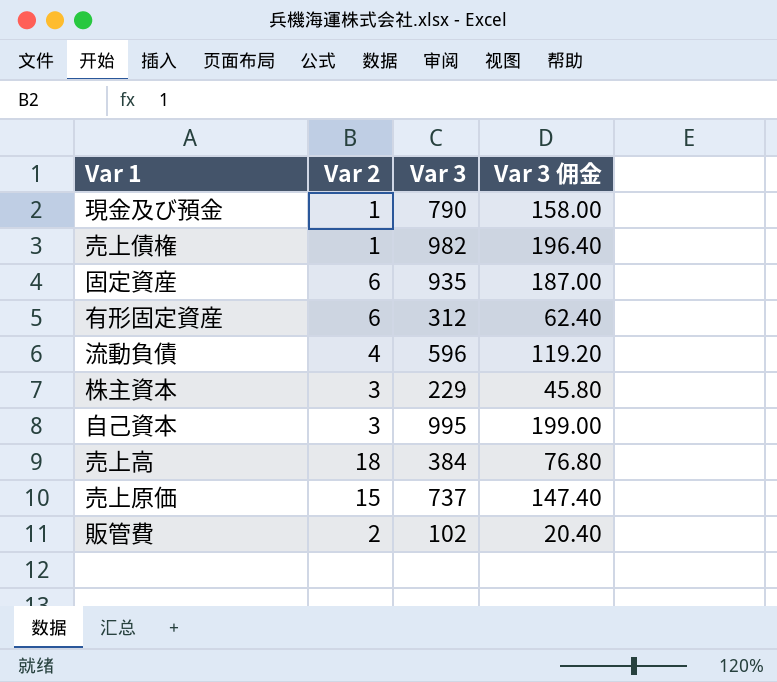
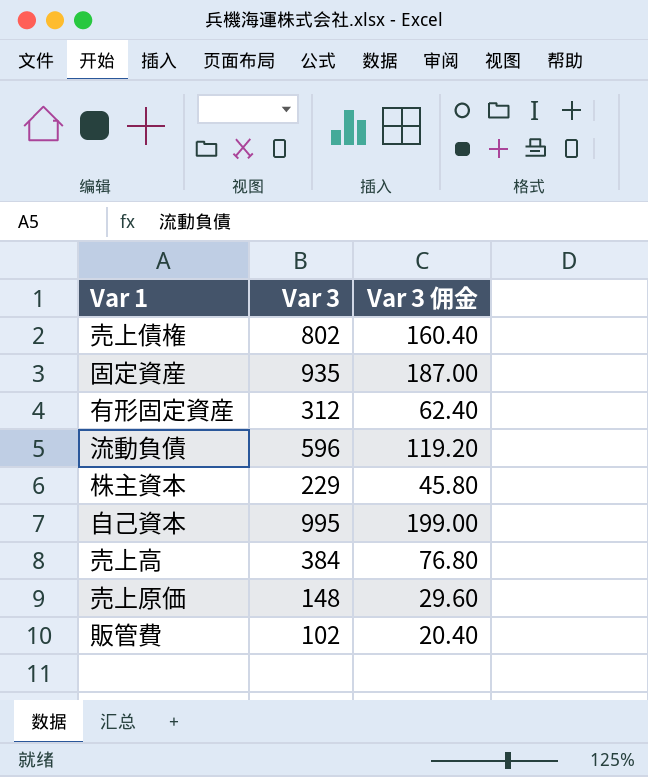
column Var 2 | position: 2 -> none
row 現金及び預金: 1 | 790 | 158.00 -> none
売上債権 | Var 3: 982 -> 802
売上債権 | Var 3 佣金: 196.40 -> 160.40
売上原価 | Var 3: 737 -> 148
売上原価 | Var 3 佣金: 147.40 -> 29.60

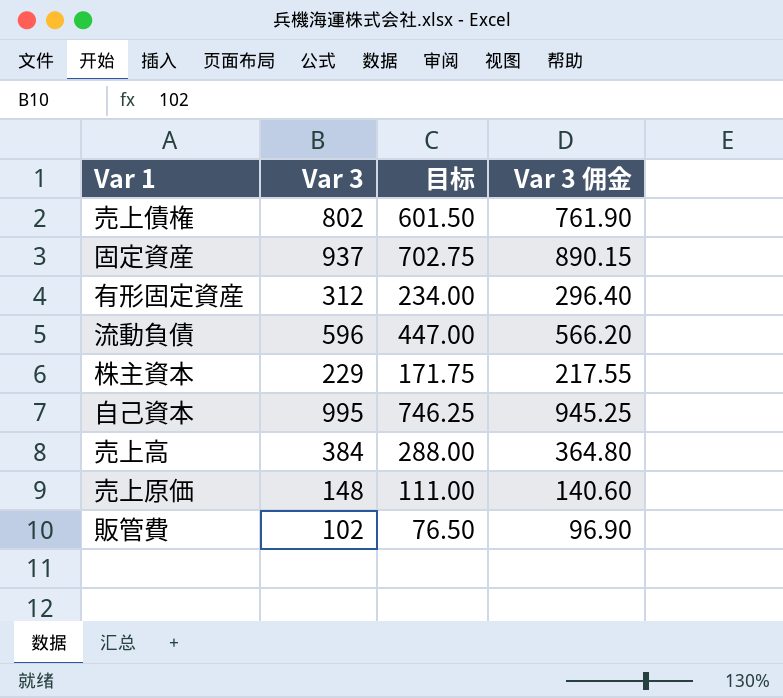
column 目标 | formula: none -> [Var 3] * 0.75
column Var 3 佣金 | formula: [Var 3] * 0.2 -> [Var 3] * 0.95
固定資産 | Var 3: 935 -> 937

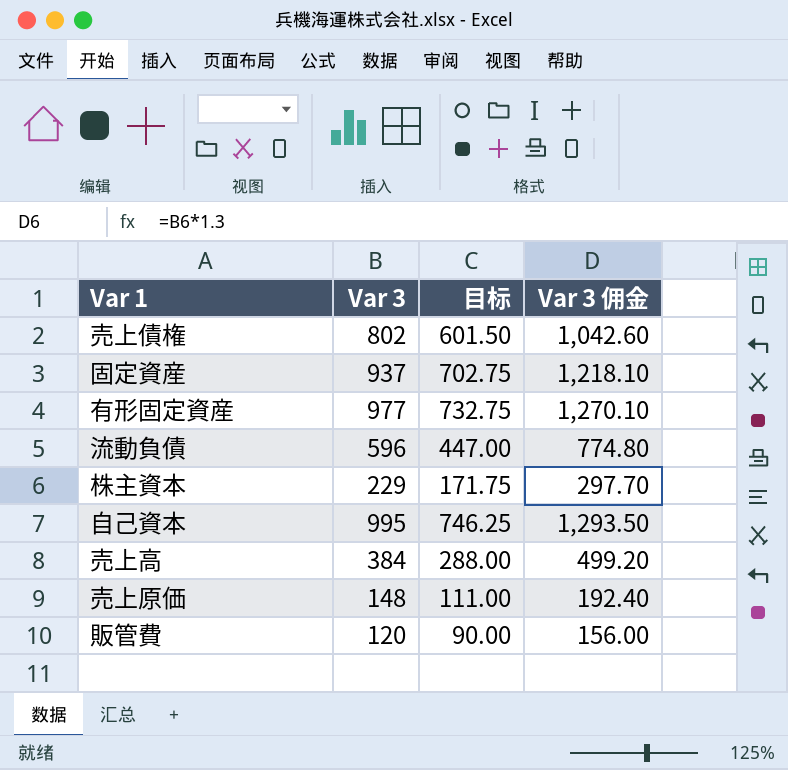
column Var 3 佣金 | formula: [Var 3] * 0.95 -> [Var 3] * 1.3
有形固定資産 | Var 3: 312 -> 977
有形固定資産 | 目标: 234.00 -> 732.75
販管費 | Var 3: 102 -> 120
販管費 | 目标: 76.50 -> 90.00

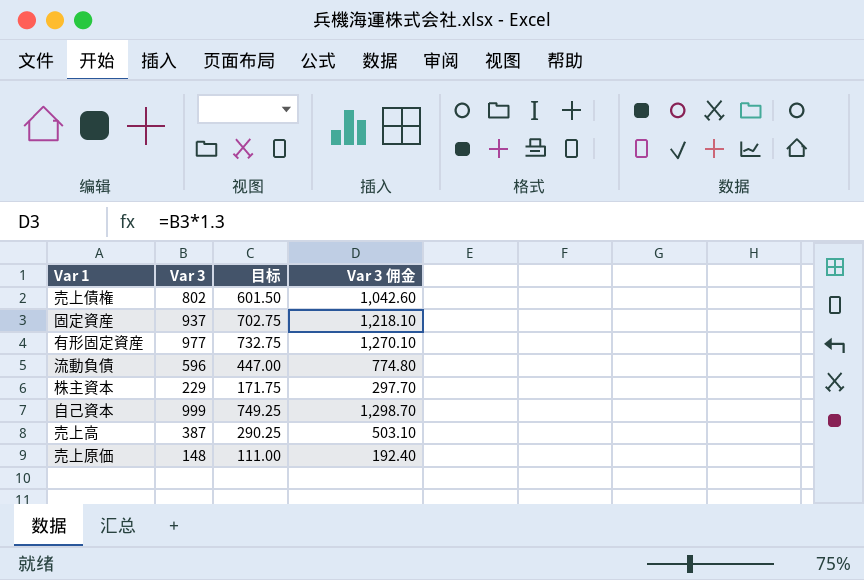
row 販管費: 120 | 90.00 | 156.00 -> none
自己資本 | Var 3: 995 -> 999
自己資本 | 目标: 746.25 -> 749.25
自己資本 | Var 3 佣金: 1,293.50 -> 1,298.70
売上高 | Var 3: 384 -> 387
売上高 | 目标: 288.00 -> 290.25
売上高 | Var 3 佣金: 499.20 -> 503.10

